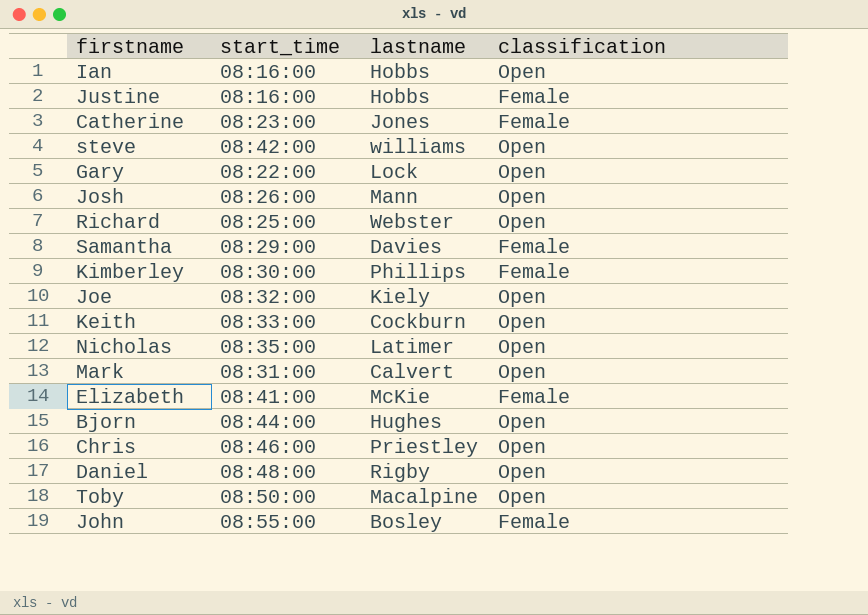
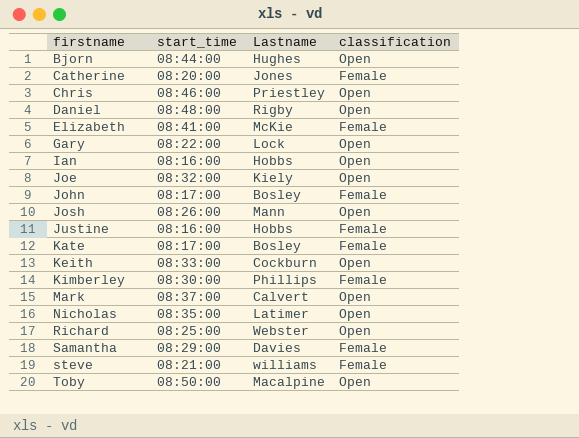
row order: none -> firstname ascending
column name: lastname -> Lastname
Catherine | start_time: 08:23:00 -> 08:20:00
John | start_time: 08:55:00 -> 08:17:00
row Kate: none -> 08:17:00 | Bosley | Female
Mark | start_time: 08:31:00 -> 08:37:00
steve | start_time: 08:42:00 -> 08:21:00
steve | classification: Open -> Female

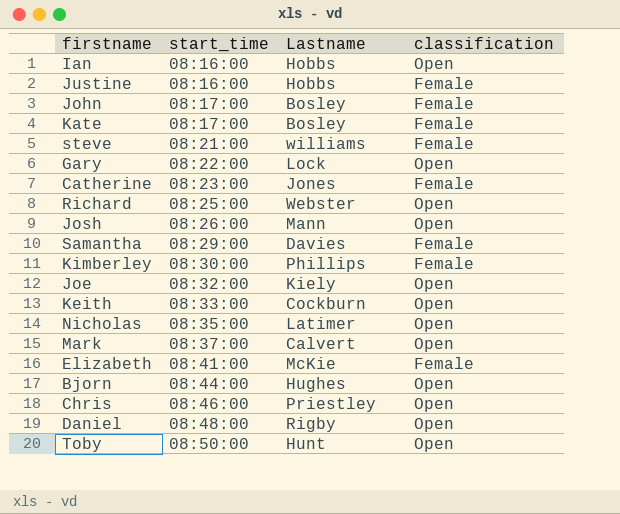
row order: firstname ascending -> start_time ascending
Catherine | start_time: 08:20:00 -> 08:23:00
Toby | Lastname: Macalpine -> Hunt

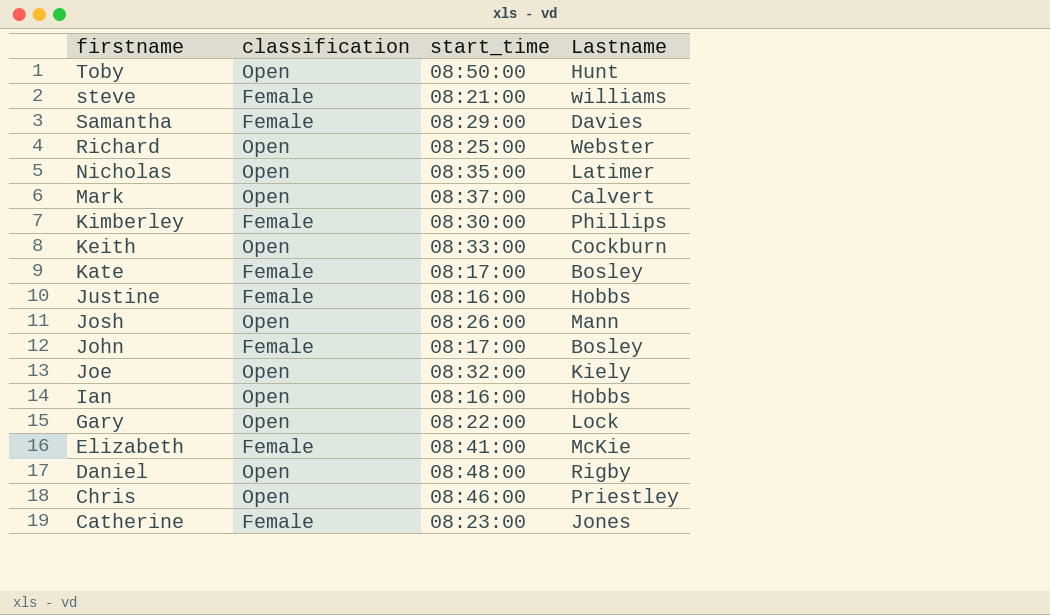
row order: start_time ascending -> firstname descending
column classification | position: 4 -> 2
row Bjorn: 08:44:00 | Hughes | Open -> none

